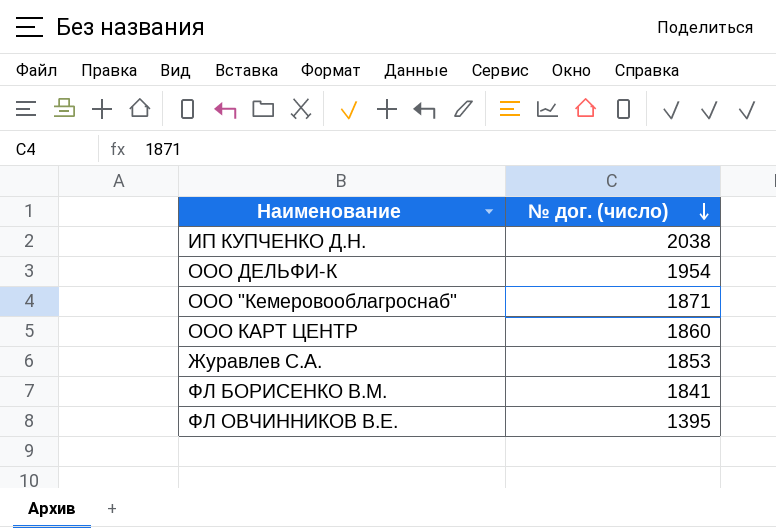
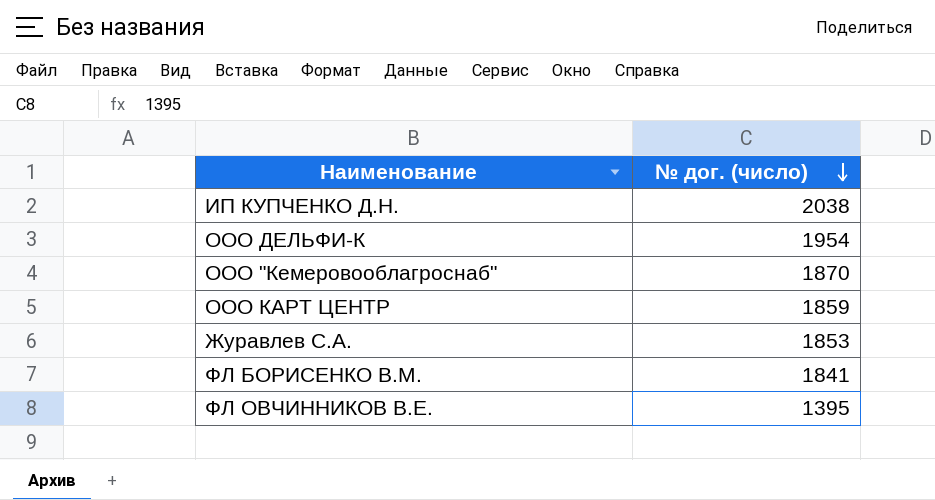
ООО "Кемеровооблагроснаб" | № дог. (число): 1871 -> 1870
ООО КАРТ ЦЕНТР | № дог. (число): 1860 -> 1859

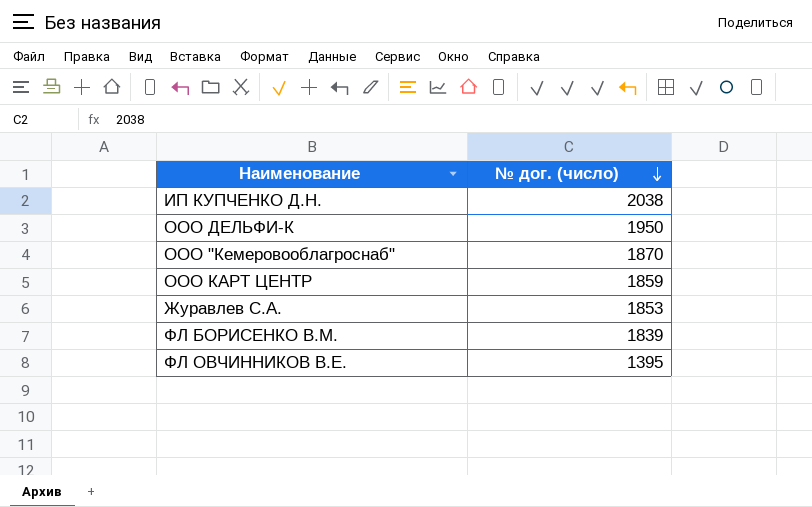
ООО ДЕЛЬФИ-К | № дог. (число): 1954 -> 1950
ФЛ БОРИСЕНКО В.М. | № дог. (число): 1841 -> 1839

